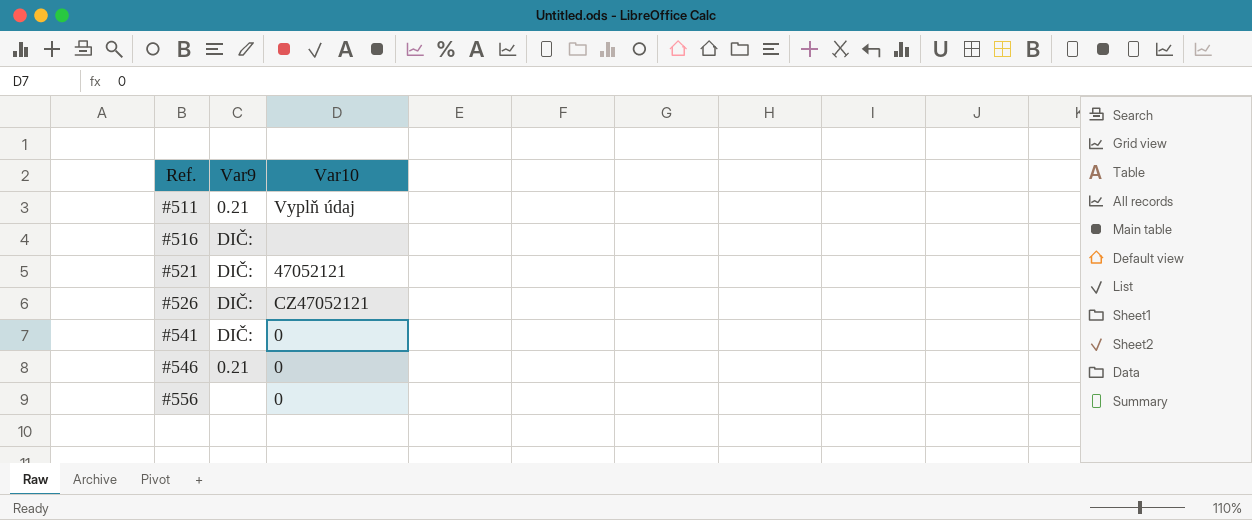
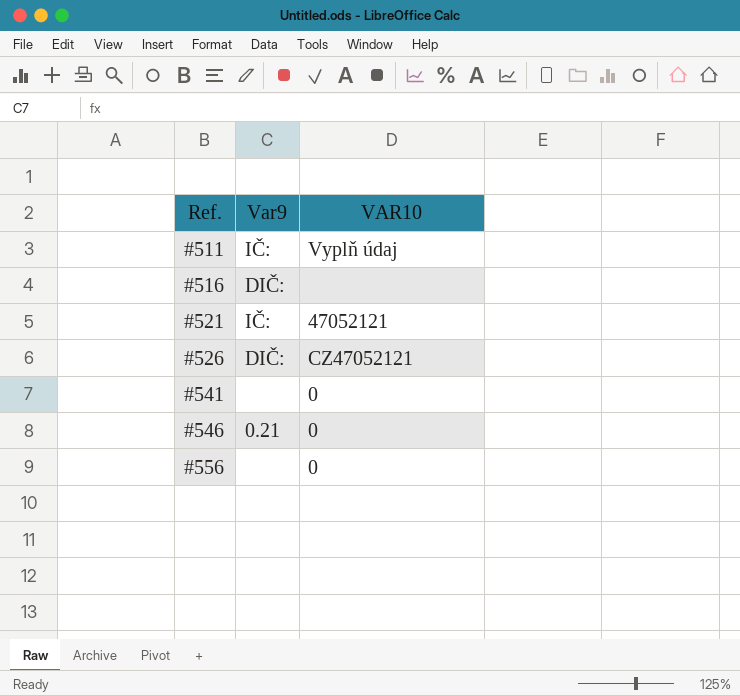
column name: Var10 -> VAR10
#511 | Var9: 0.21 -> IČ:
#521 | Var9: DIČ: -> IČ:
#541 | Var9: DIČ: -> none

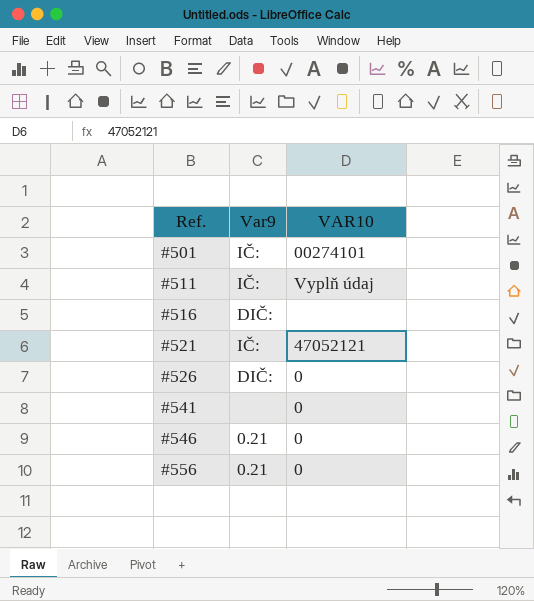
row #501: none -> IČ: | 00274101
#526 | VAR10: CZ47052121 -> 0
#556 | Var9: none -> 0.21

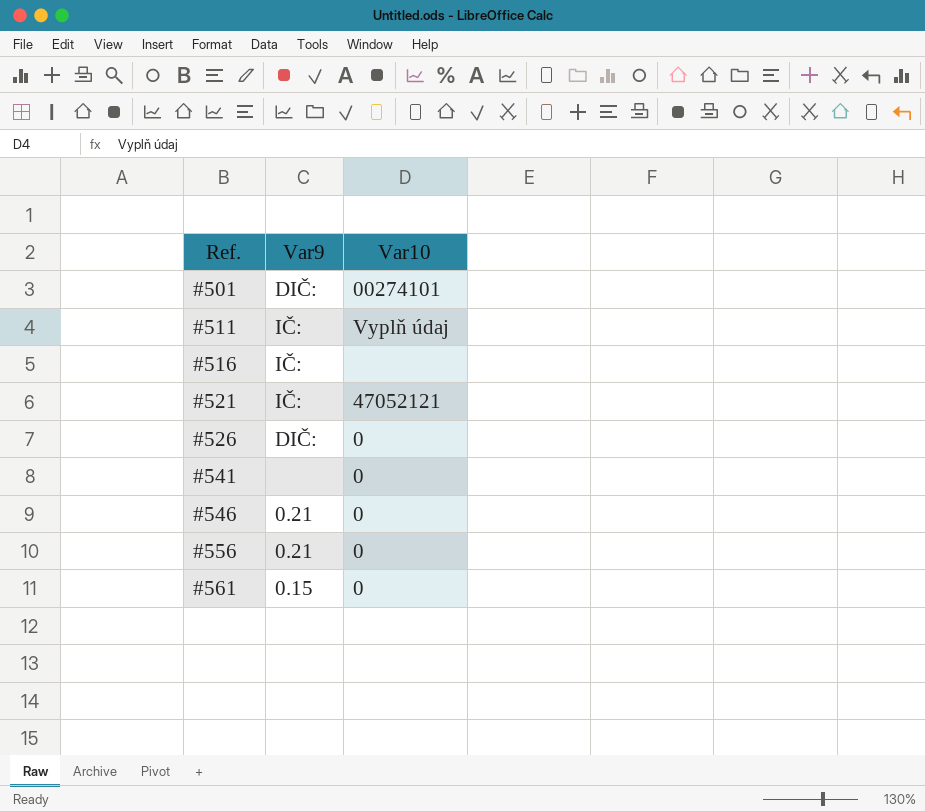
column name: VAR10 -> Var10
#501 | Var9: IČ: -> DIČ:
#516 | Var9: DIČ: -> IČ:
row #561: none -> 0.15 | 0

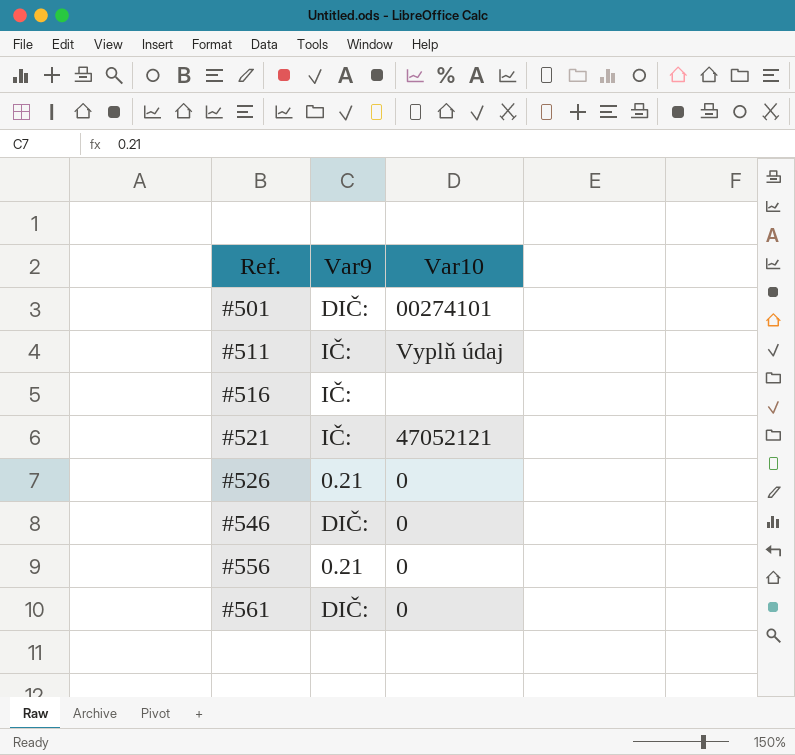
row #541: none | 0 -> none
#526 | Var9: DIČ: -> 0.21
#546 | Var9: 0.21 -> DIČ:
#561 | Var9: 0.15 -> DIČ:

